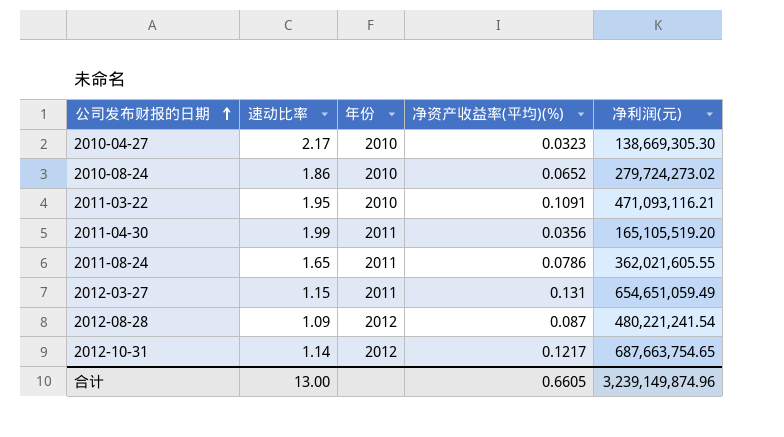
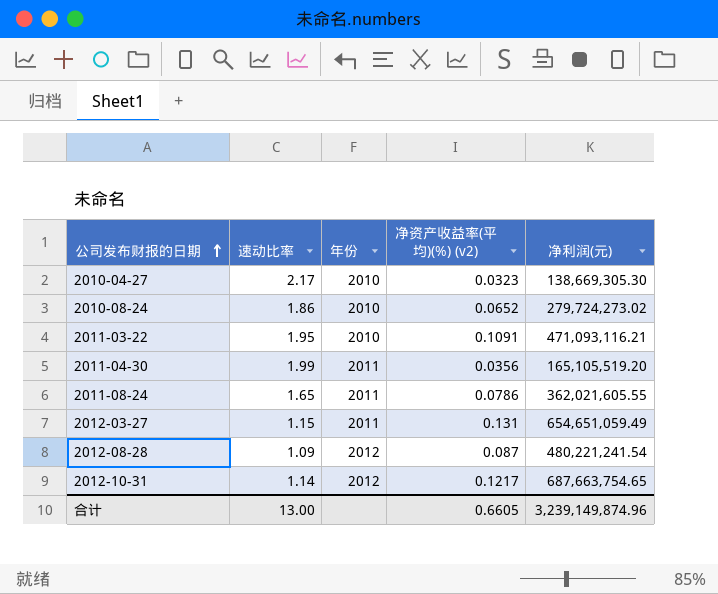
column name: 净资产收益率(平均)(%) -> 净资产收益率(平均)(%) (v2)

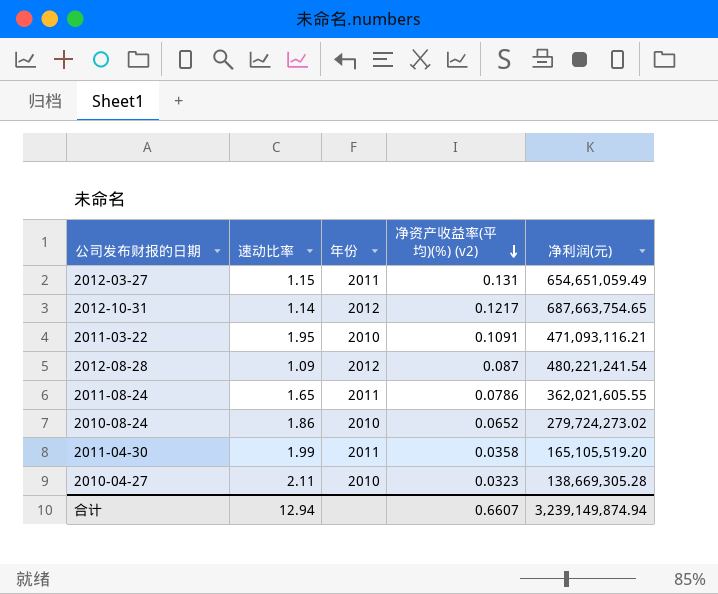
row order: 公司发布财报的日期 ascending -> 净资产收益率(平均)(%) (v2) descending
2011-04-30 | 净资产收益率(平均)(%) (v2): 0.0356 -> 0.0358
2010-04-27 | 速动比率: 2.17 -> 2.11
2010-04-27 | 净利润(元): 138,669,305.30 -> 138,669,305.28
合计 | 速动比率: 13.00 -> 12.94
合计 | 净资产收益率(平均)(%) (v2): 0.6605 -> 0.6607
合计 | 净利润(元): 3,239,149,874.96 -> 3,239,149,874.94

